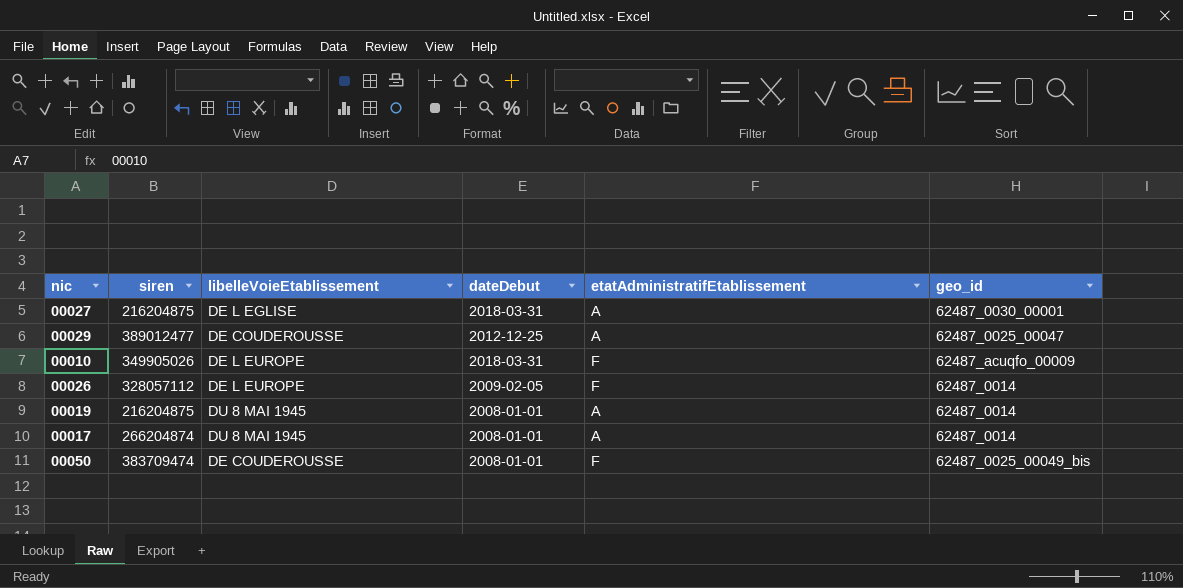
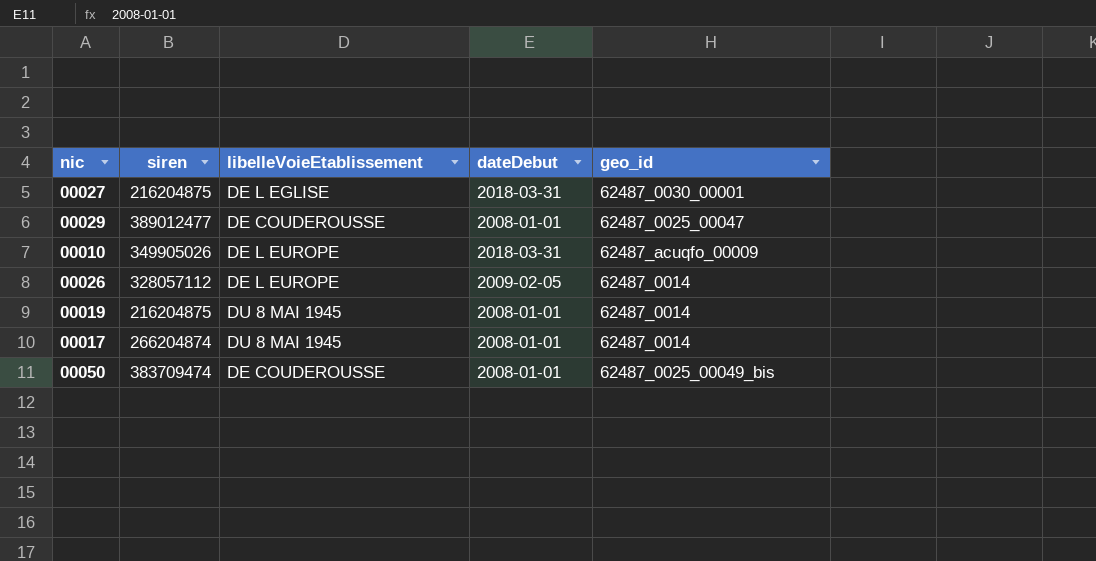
column etatAdministratifEtablissement | position: 5 -> none
00029 | dateDebut: 2012-12-25 -> 2008-01-01

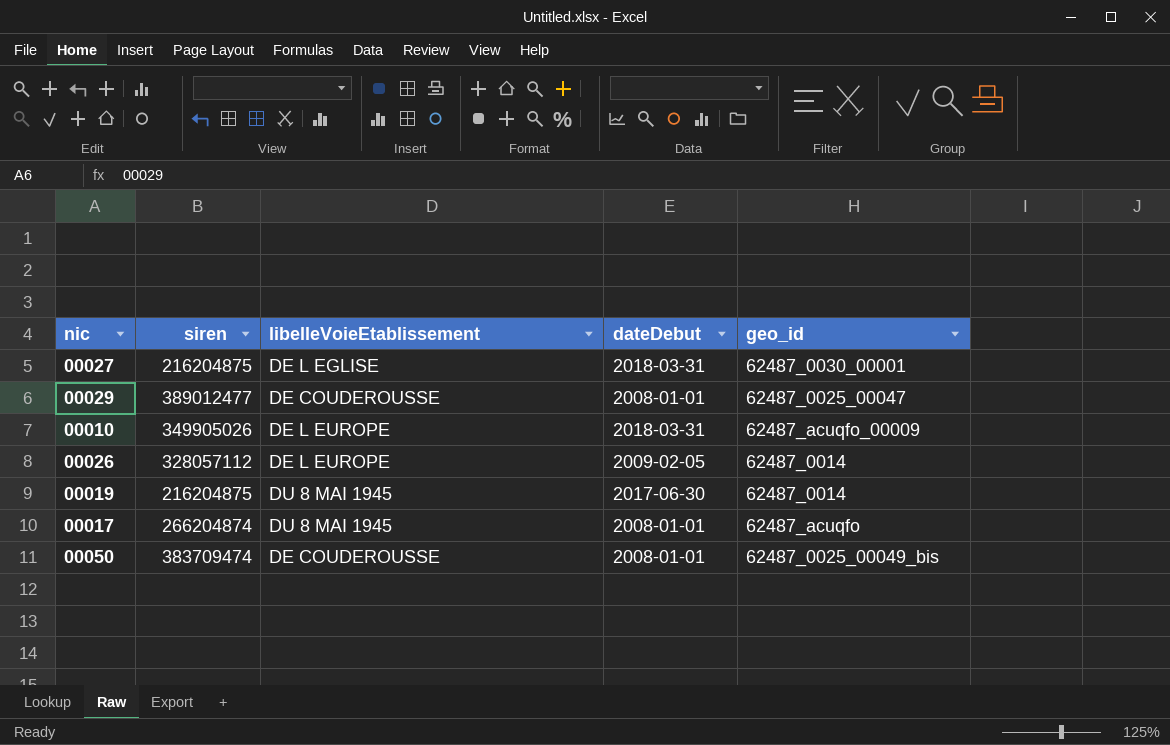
00019 | dateDebut: 2008-01-01 -> 2017-06-30
00017 | geo_id: 62487_0014 -> 62487_acuqfo

